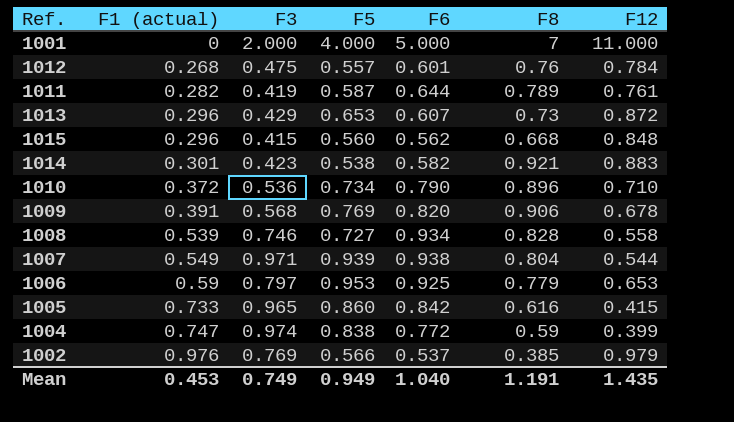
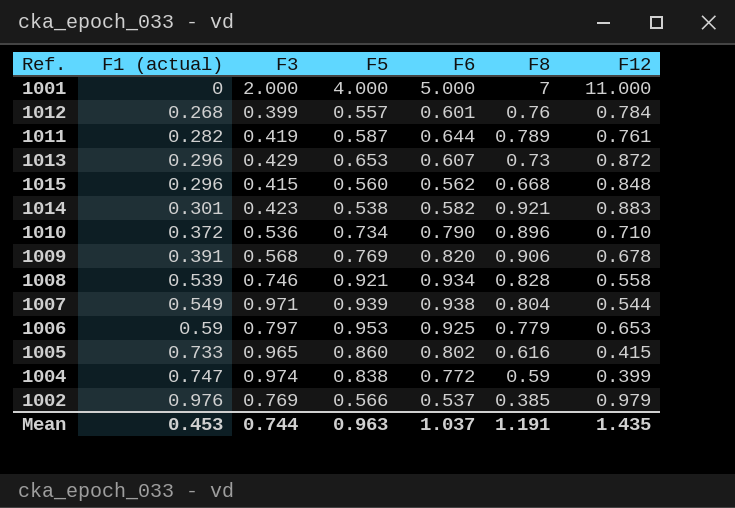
1012 | F3: 0.475 -> 0.399
1008 | F5: 0.727 -> 0.921
1005 | F6: 0.842 -> 0.802
Mean | F3: 0.749 -> 0.744
Mean | F5: 0.949 -> 0.963
Mean | F6: 1.040 -> 1.037

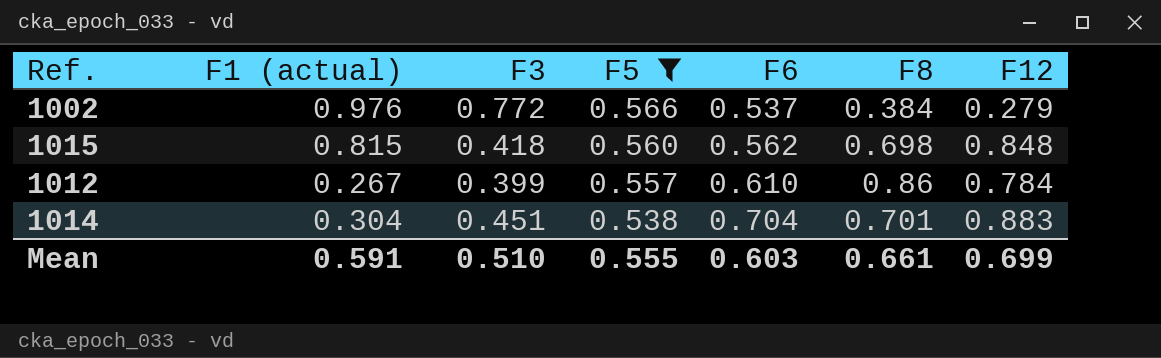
filter: none -> F5 <= 0.566
row order: F1 (actual) ascending -> F5 descending
1002 | F3: 0.769 -> 0.772
1002 | F8: 0.385 -> 0.384
1002 | F12: 0.979 -> 0.279
1015 | F1 (actual): 0.296 -> 0.815
1015 | F3: 0.415 -> 0.418
1015 | F8: 0.668 -> 0.698
1012 | F1 (actual): 0.268 -> 0.267
1012 | F6: 0.601 -> 0.610
1012 | F8: 0.76 -> 0.86
1014 | F1 (actual): 0.301 -> 0.304
1014 | F3: 0.423 -> 0.451
1014 | F6: 0.582 -> 0.704
1014 | F8: 0.921 -> 0.701
Mean | F1 (actual): 0.453 -> 0.591
Mean | F3: 0.744 -> 0.510
Mean | F5: 0.963 -> 0.555
Mean | F6: 1.037 -> 0.603
Mean | F8: 1.191 -> 0.661
Mean | F12: 1.435 -> 0.699

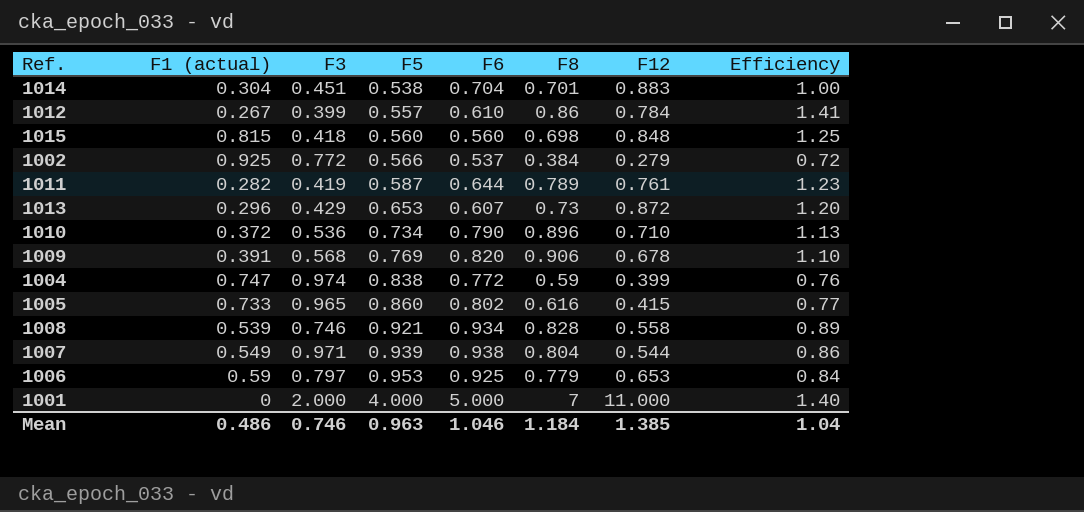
filter: F5 <= 0.566 -> none
row order: F5 descending -> F5 ascending
column Efficiency | formula: none -> [F8] / [F6]
1015 | F6: 0.562 -> 0.560
1002 | F1 (actual): 0.976 -> 0.925
Mean | F1 (actual): 0.591 -> 0.486
Mean | F3: 0.510 -> 0.746
Mean | F5: 0.555 -> 0.963
Mean | F6: 0.603 -> 1.046
Mean | F8: 0.661 -> 1.184
Mean | F12: 0.699 -> 1.385

